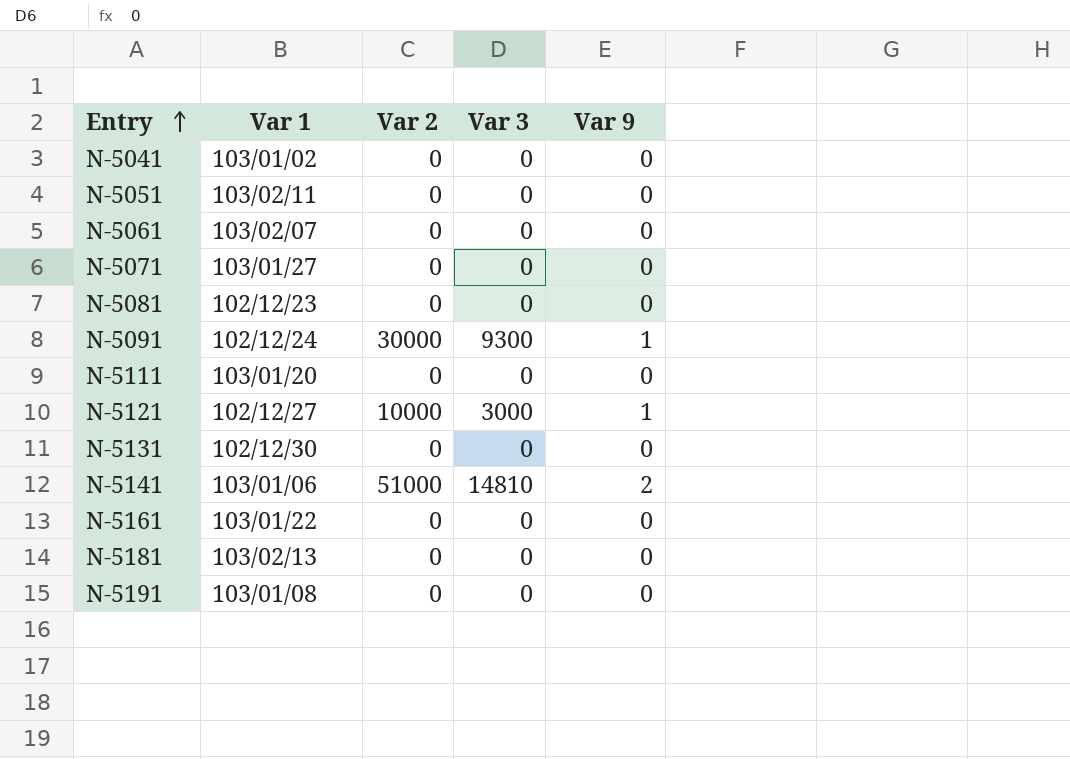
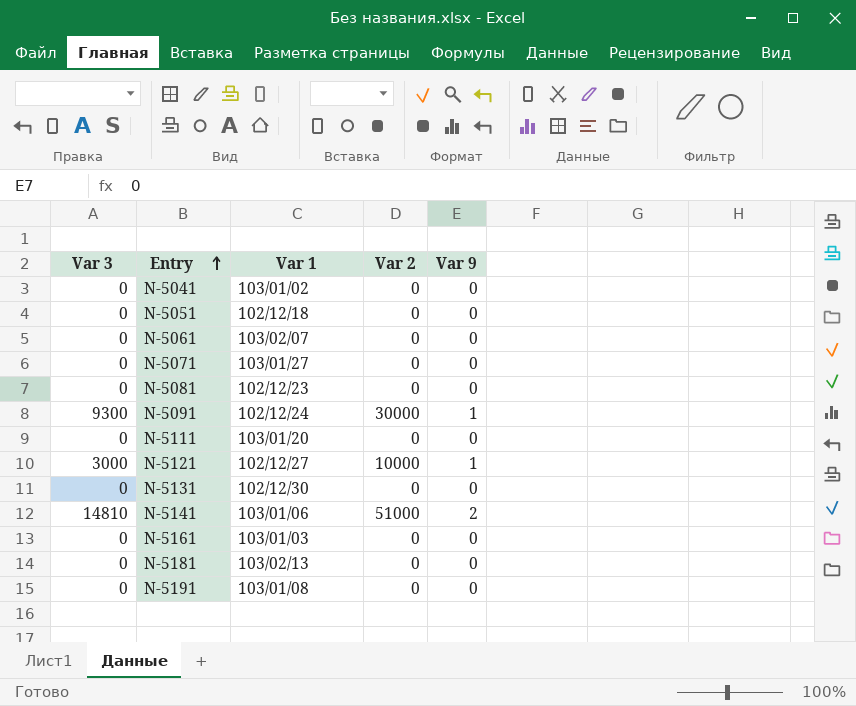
column Var 3 | position: 4 -> 1
N-5051 | Var 1: 103/02/11 -> 102/12/18
N-5161 | Var 1: 103/01/22 -> 103/01/03

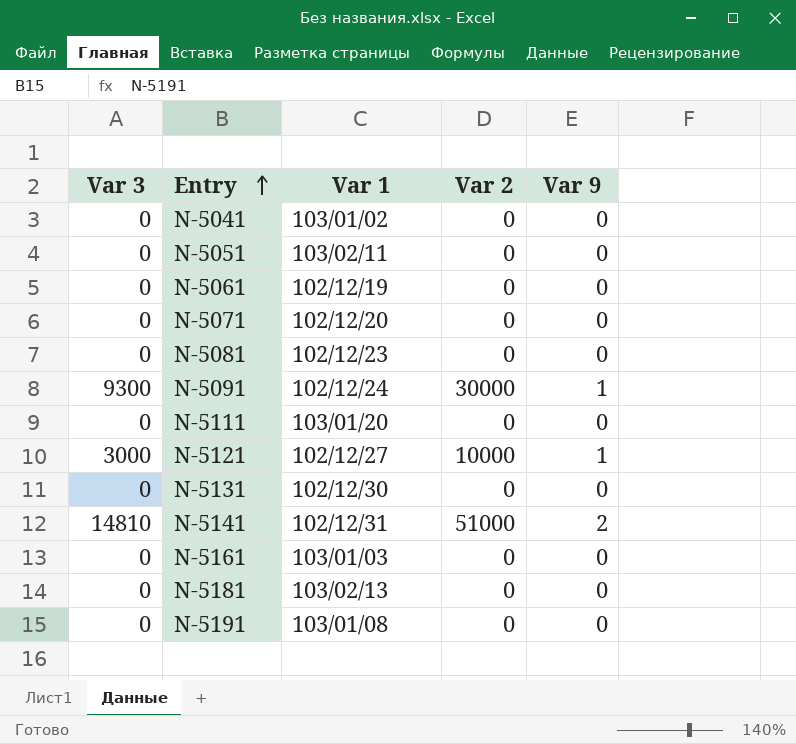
N-5051 | Var 1: 102/12/18 -> 103/02/11
N-5061 | Var 1: 103/02/07 -> 102/12/19
N-5071 | Var 1: 103/01/27 -> 102/12/20
N-5141 | Var 1: 103/01/06 -> 102/12/31

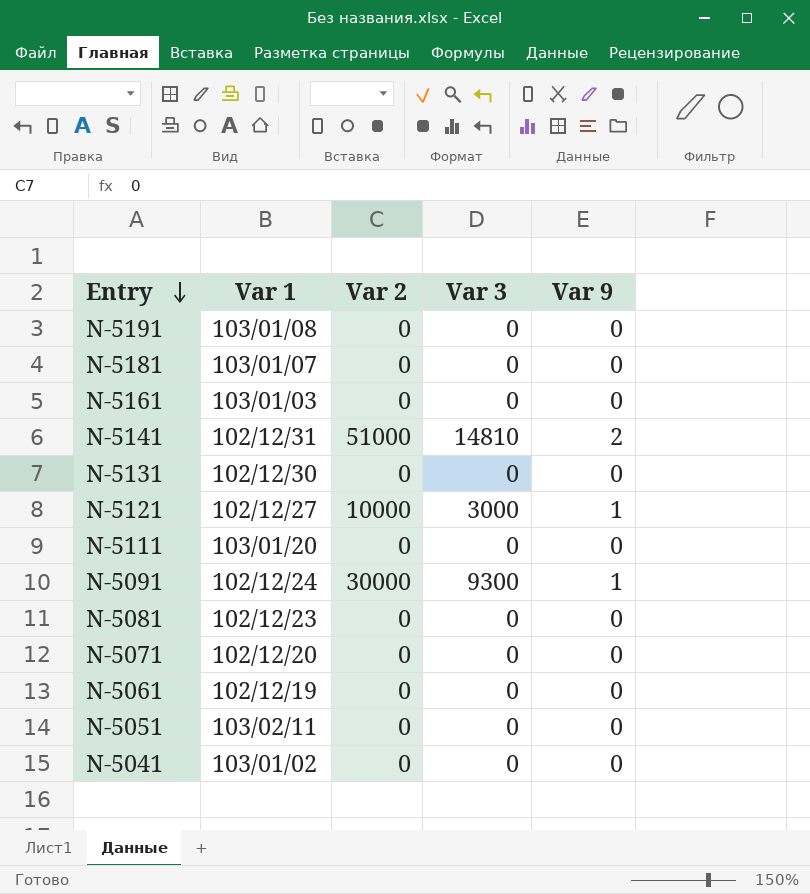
row order: Entry ascending -> Entry descending
column Var 3 | position: 1 -> 4
N-5181 | Var 1: 103/02/13 -> 103/01/07

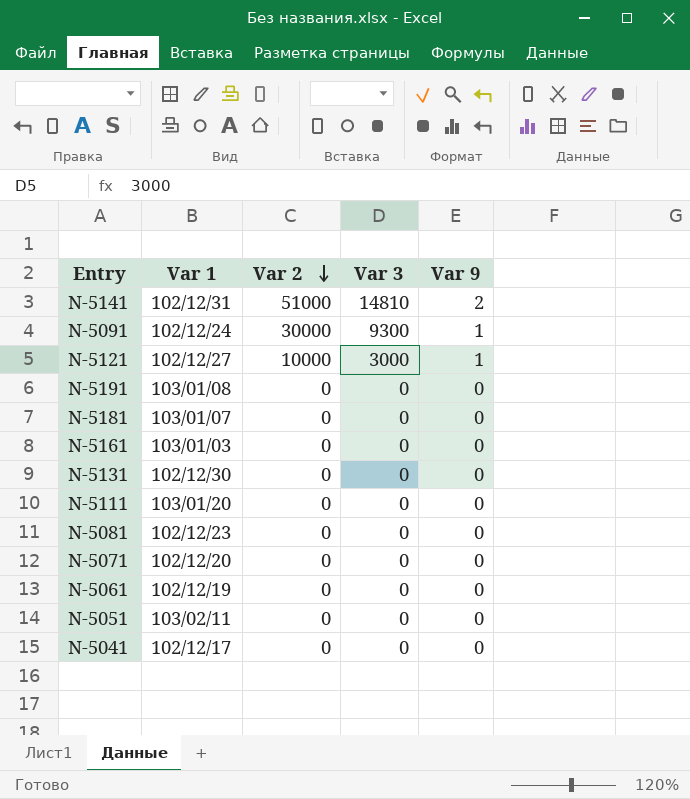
row order: Entry descending -> Var 2 descending
N-5041 | Var 1: 103/01/02 -> 102/12/17

